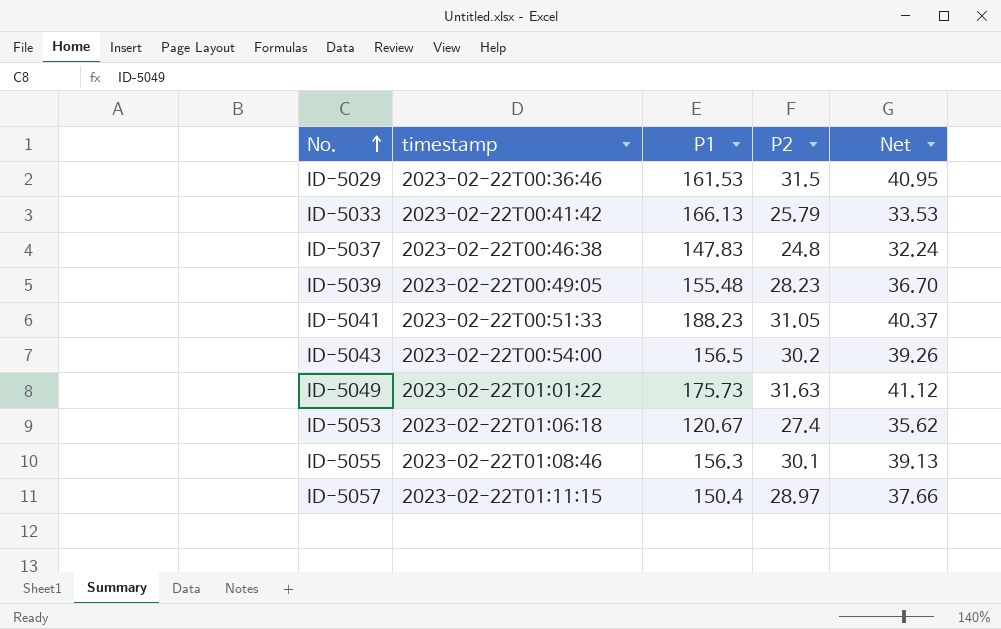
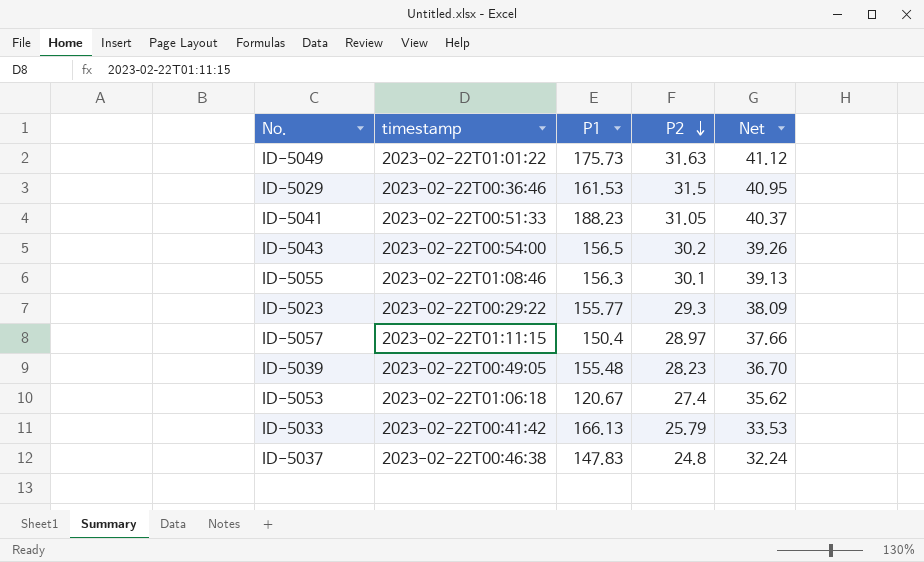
row order: No. ascending -> P2 descending
row ID-5023: none -> 2023-02-22T00:29:22 | 155.77 | 29.3 | 38.09

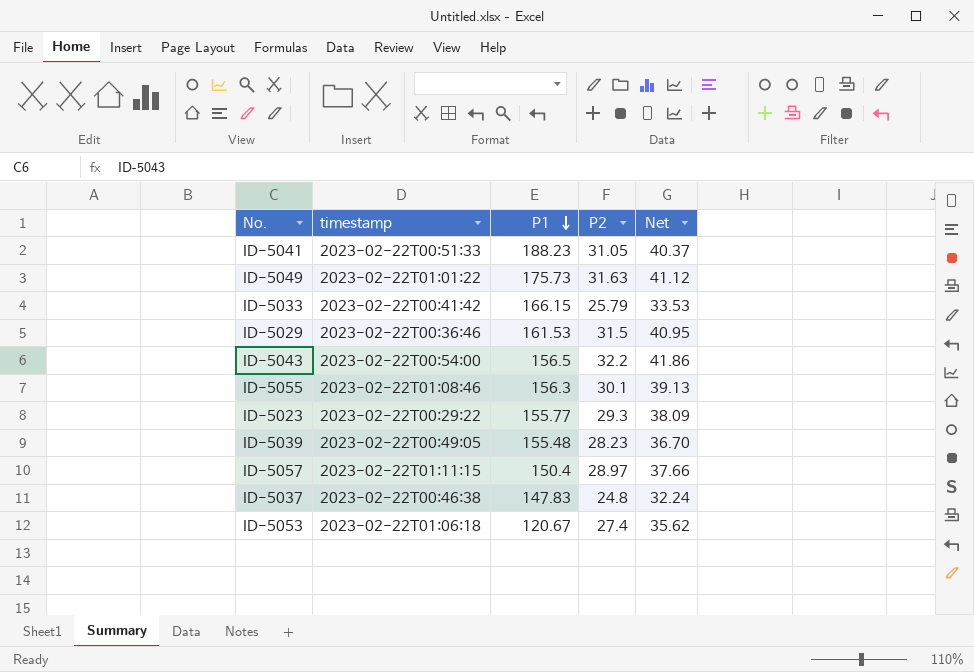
row order: P2 descending -> P1 descending
ID-5033 | P1: 166.13 -> 166.15
ID-5043 | P2: 30.2 -> 32.2
ID-5043 | Net: 39.26 -> 41.86

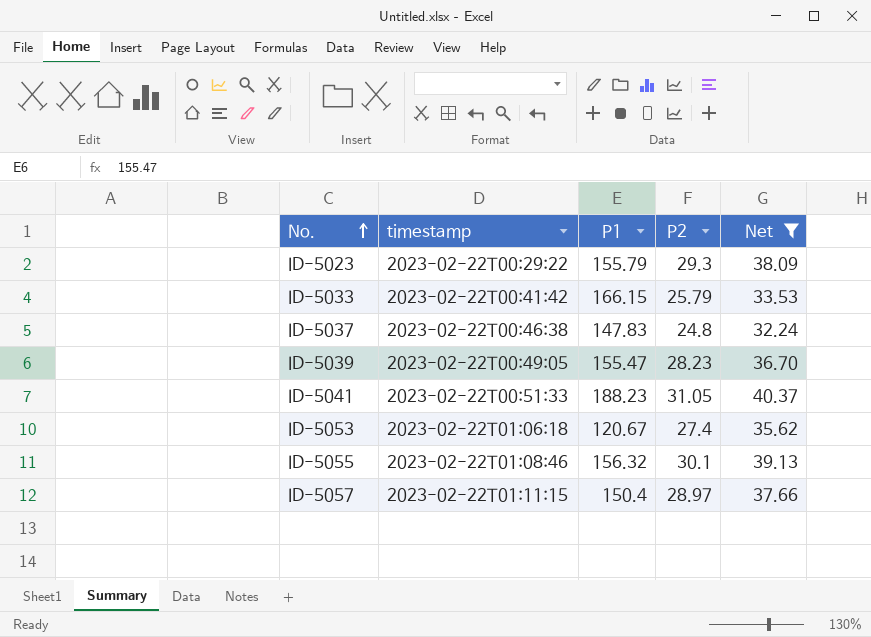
filter: none -> Net <= 40.37
row order: P1 descending -> No. ascending
ID-5023 | P1: 155.77 -> 155.79
ID-5039 | P1: 155.48 -> 155.47
ID-5055 | P1: 156.3 -> 156.32

